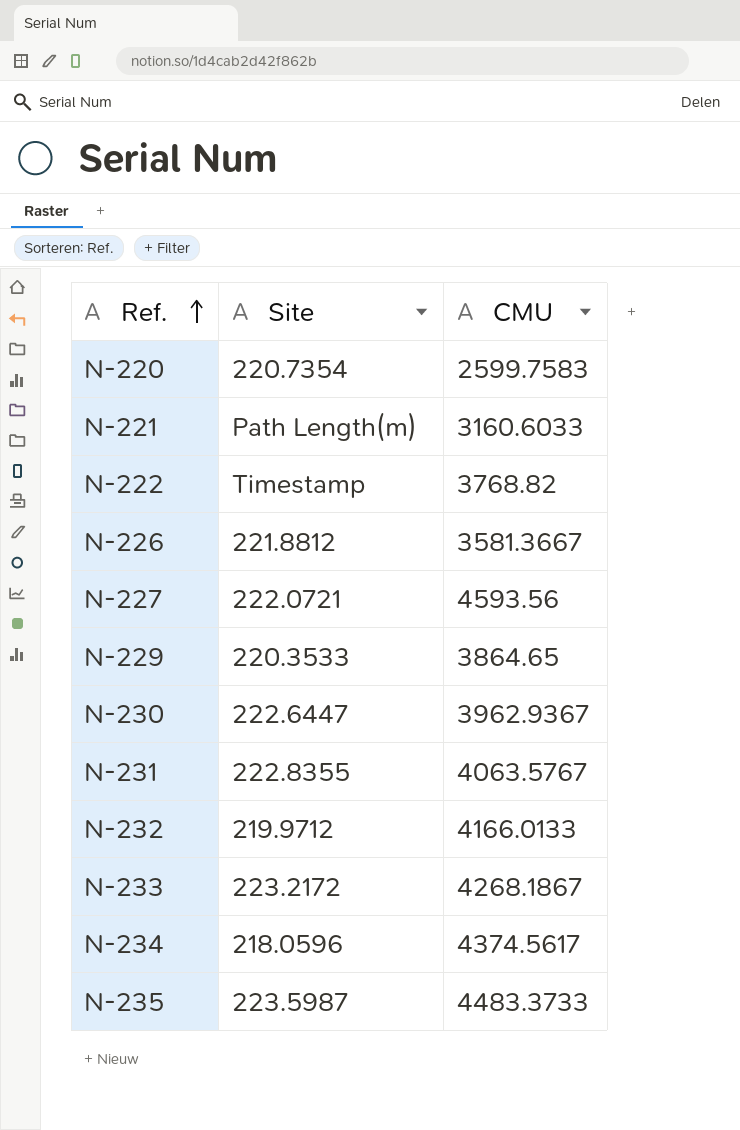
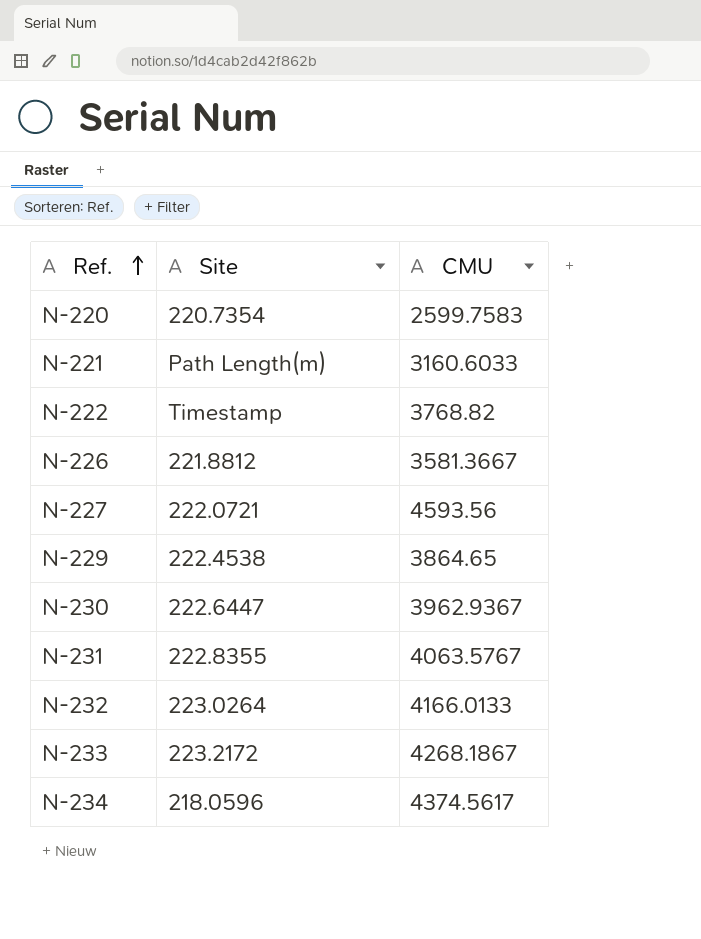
row N-235: 223.5987 | 4483.3733 -> none
N-229 | Site: 220.3533 -> 222.4538
N-232 | Site: 219.9712 -> 223.0264

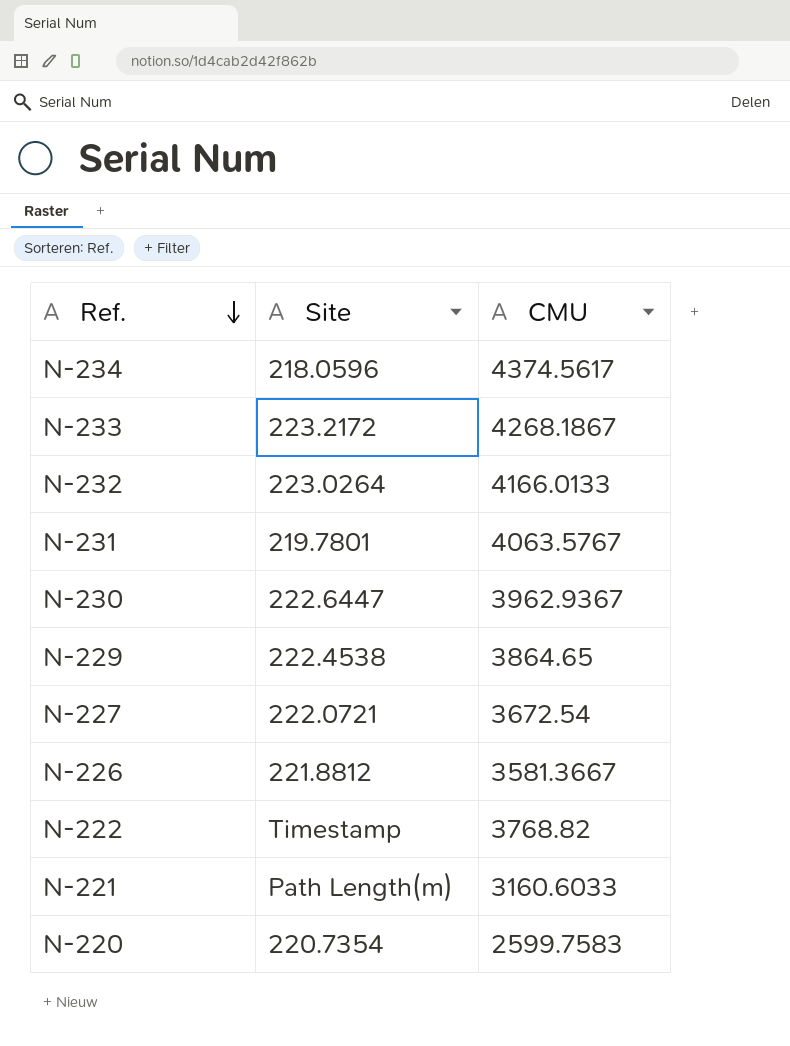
row order: Ref. ascending -> Ref. descending
N-231 | Site: 222.8355 -> 219.7801
N-227 | CMU: 4593.56 -> 3672.54

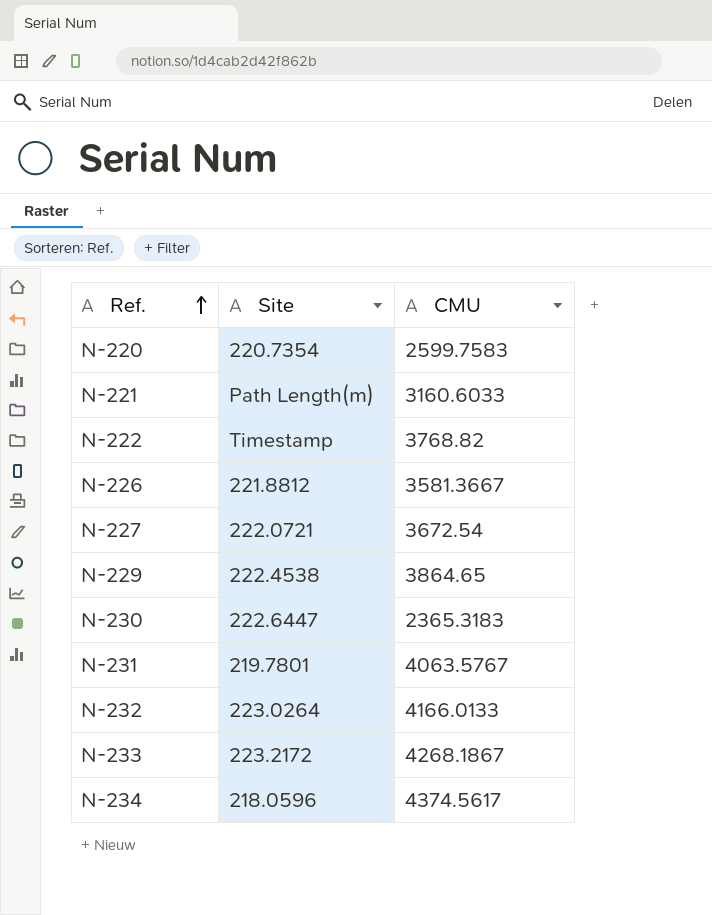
row order: Ref. descending -> Ref. ascending
N-230 | CMU: 3962.9367 -> 2365.3183

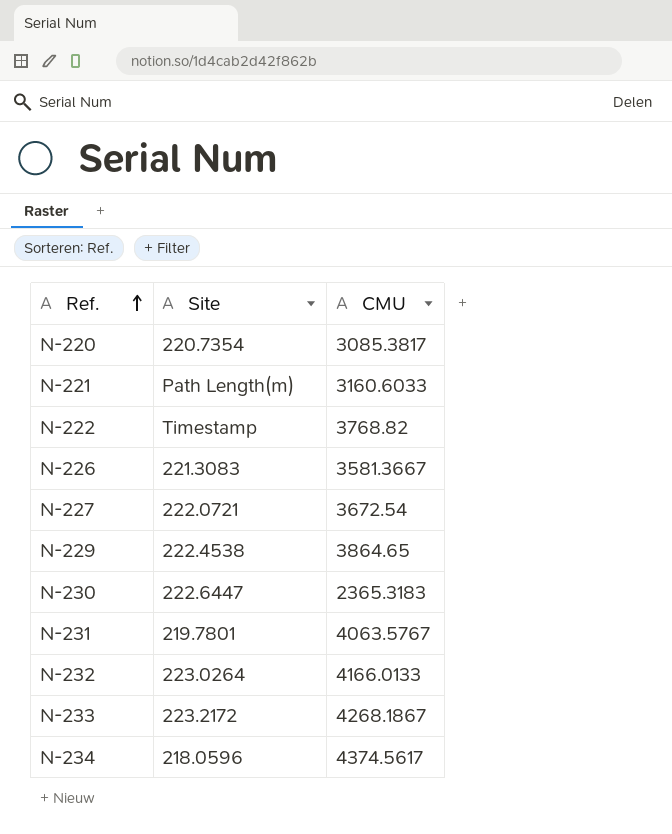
N-220 | CMU: 2599.7583 -> 3085.3817
N-226 | Site: 221.8812 -> 221.3083

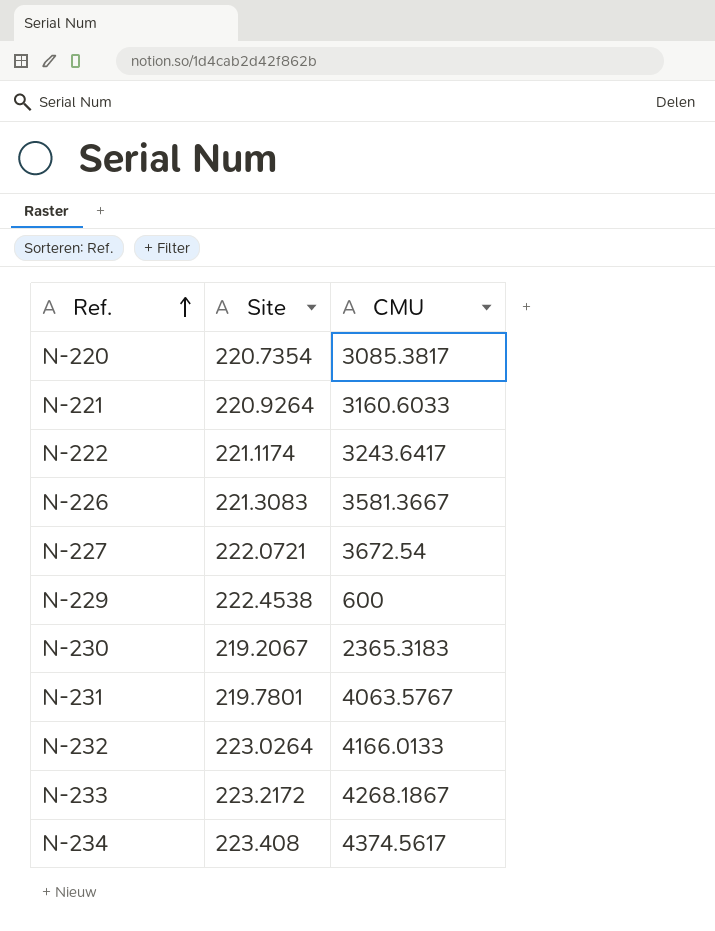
N-221 | Site: Path Length(m) -> 220.9264
N-222 | Site: Timestamp -> 221.1174
N-222 | CMU: 3768.82 -> 3243.6417
N-229 | CMU: 3864.65 -> 600
N-230 | Site: 222.6447 -> 219.2067
N-234 | Site: 218.0596 -> 223.408

